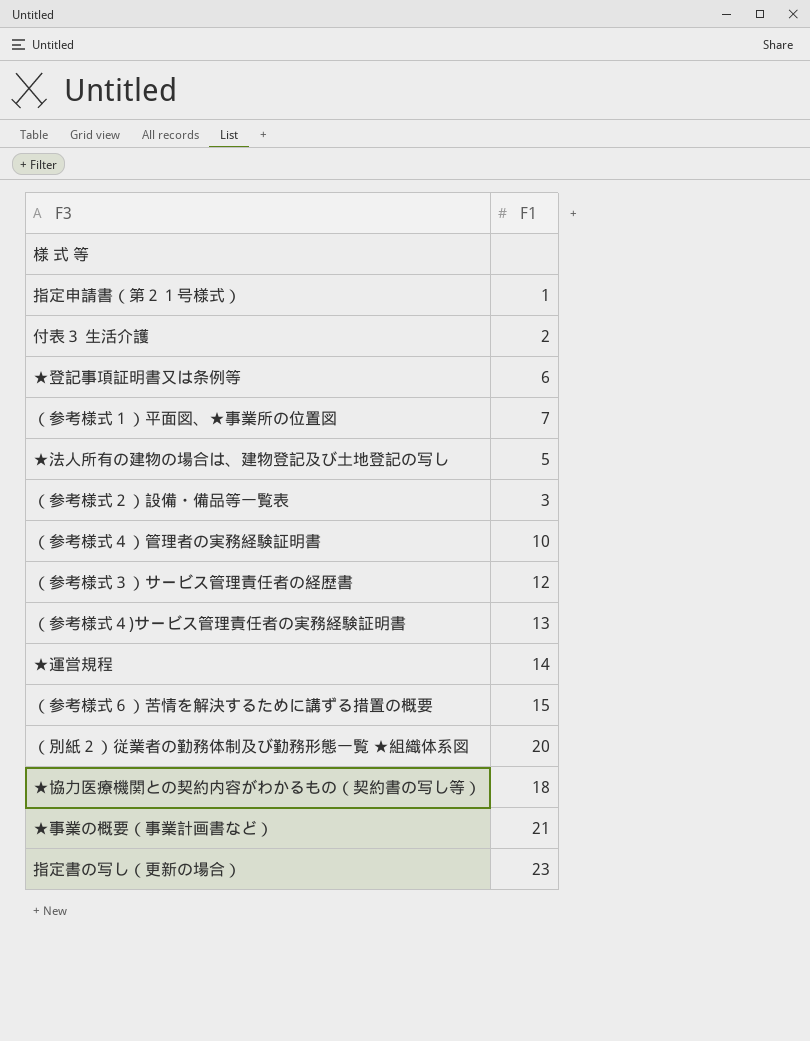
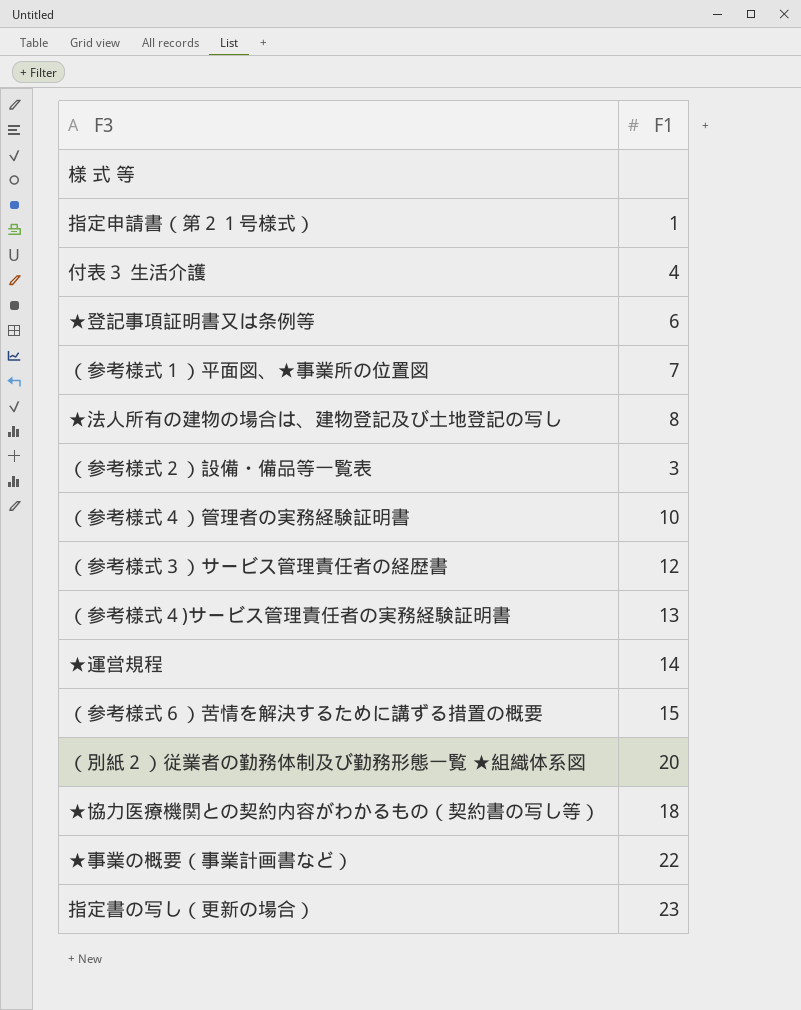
付表３ 生活介護 | F1: 2 -> 4
★法人所有の建物の場合は、建物登記及び土地登記の写し | F1: 5 -> 8
★事業の概要（事業計画書など） | F1: 21 -> 22

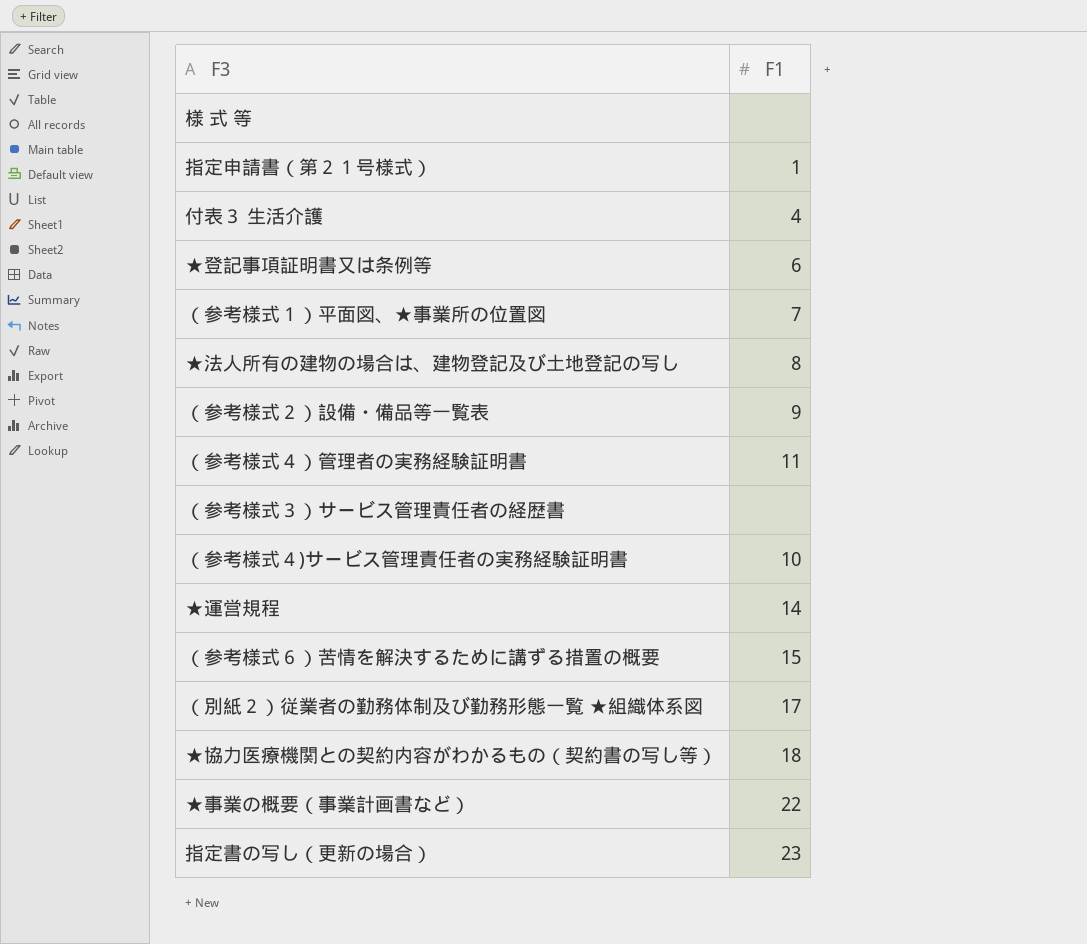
（参考様式２）設備・備品等一覧表 | F1: 3 -> 9
（参考様式４）管理者の実務経験証明書 | F1: 10 -> 11
（参考様式３）サービス管理責任者の経歴書 | F1: 12 -> none
（参考様式４)サービス管理責任者の実務経験証明書 | F1: 13 -> 10
（別紙２）従業者の勤務体制及び勤務形態一覧 ★組織体系図 | F1: 20 -> 17

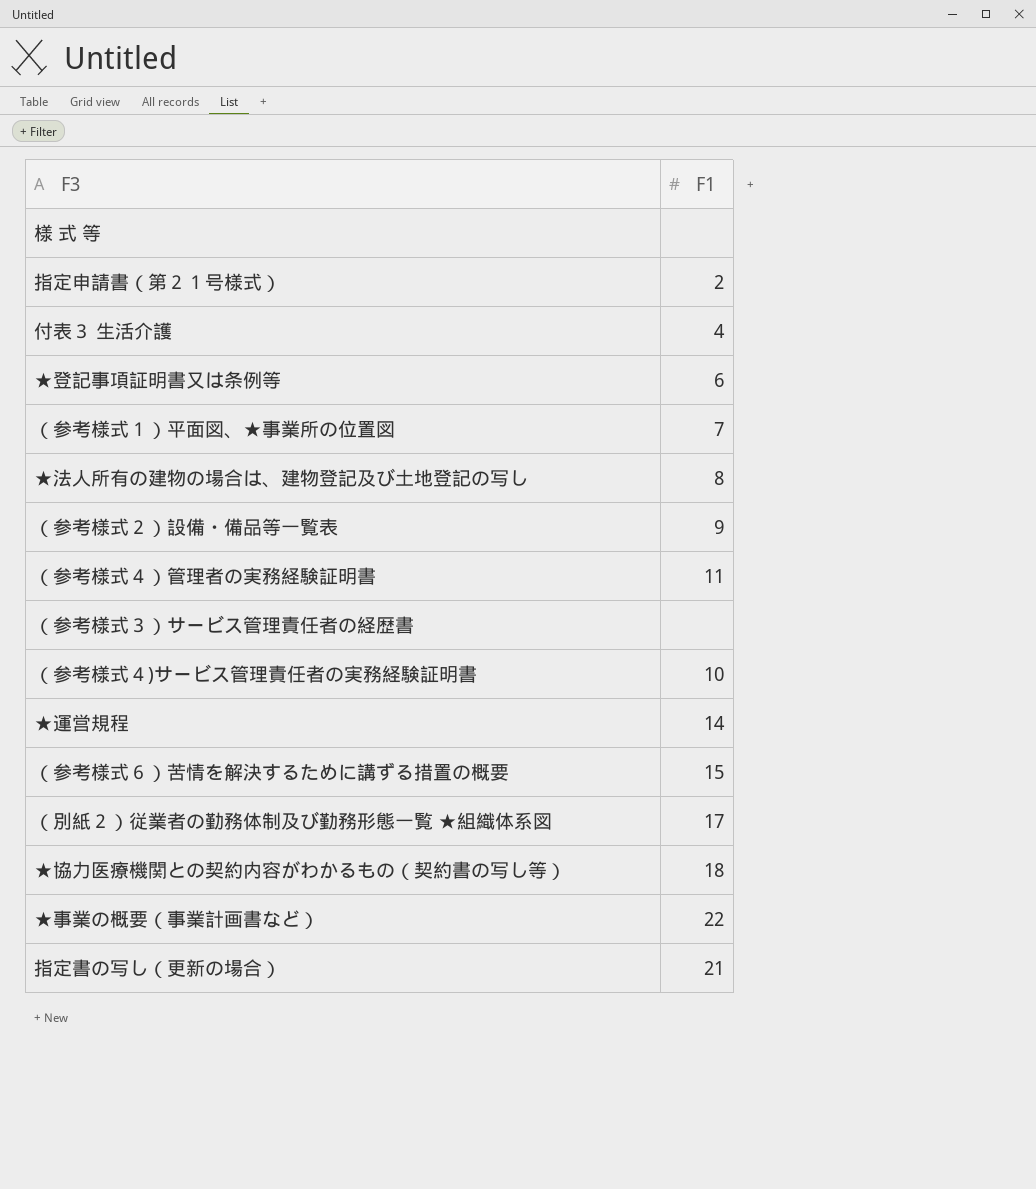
指定申請書（第２１号様式） | F1: 1 -> 2
指定書の写し（更新の場合） | F1: 23 -> 21

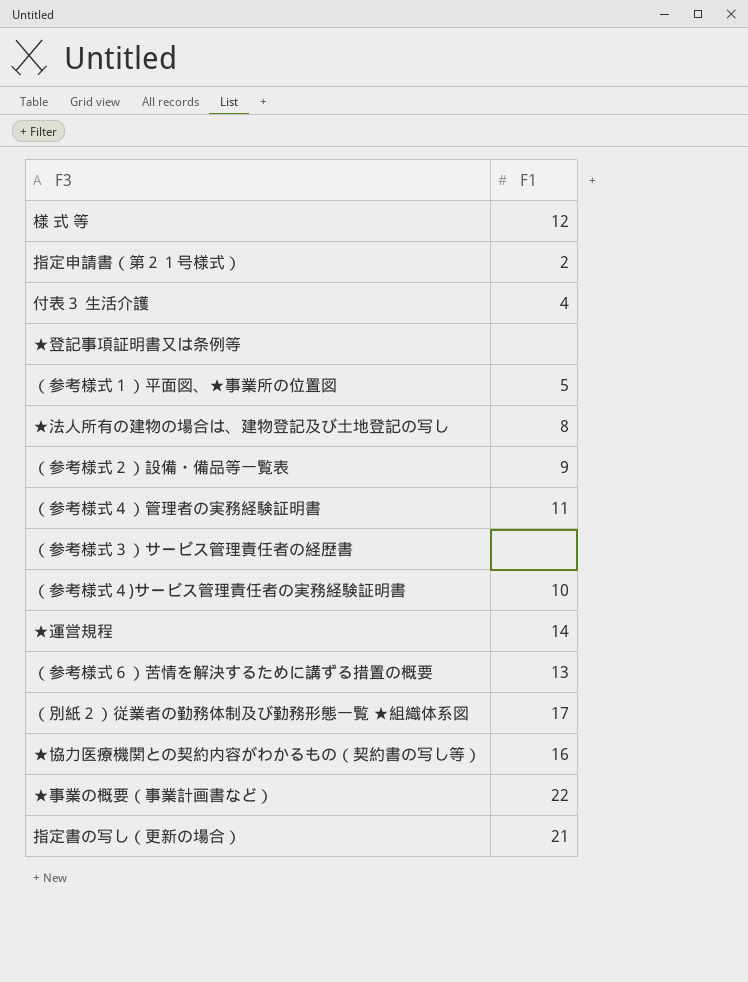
様 式 等 | F1: none -> 12
★登記事項証明書又は条例等 | F1: 6 -> none
（参考様式１）平面図、★事業所の位置図 | F1: 7 -> 5
（参考様式６）苦情を解決するために講ずる措置の概要 | F1: 15 -> 13
★協力医療機関との契約内容がわかるもの（契約書の写し等） | F1: 18 -> 16

